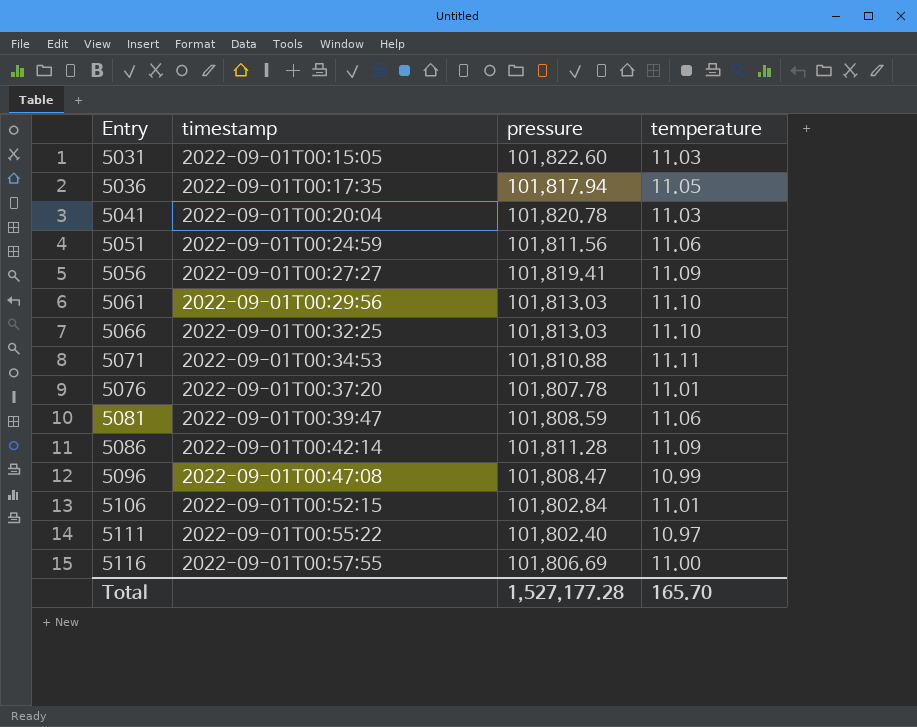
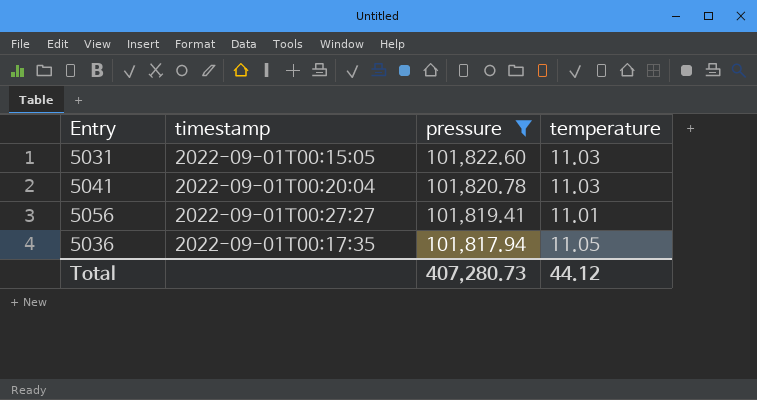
filter: none -> pressure >= 101,817.94
row order: Entry ascending -> pressure descending
5056 | temperature: 11.09 -> 11.01
Total | pressure: 1,527,177.28 -> 407,280.73
Total | temperature: 165.70 -> 44.12

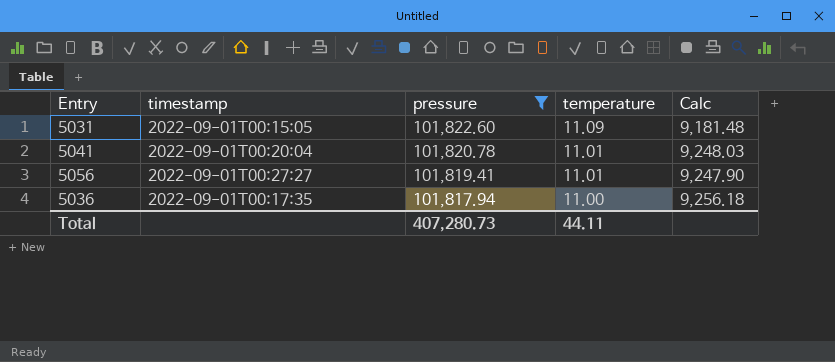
column Calc | formula: none -> [pressure] / [temperature]
5031 | temperature: 11.03 -> 11.09
5041 | temperature: 11.03 -> 11.01
5036 | temperature: 11.05 -> 11.00
Total | temperature: 44.12 -> 44.11

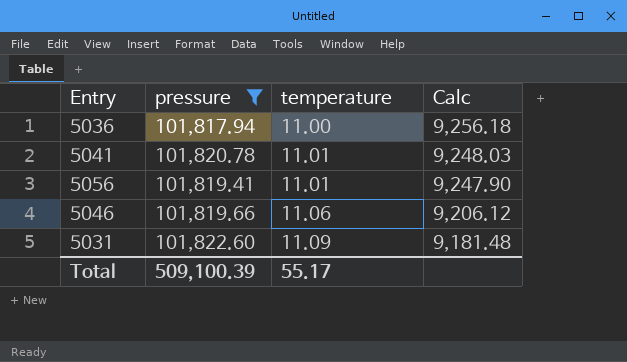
row order: pressure descending -> temperature ascending
column timestamp | position: 2 -> none
row 5046: none -> 101,819.66 | 11.06 | 9,206.12
Total | pressure: 407,280.73 -> 509,100.39
Total | temperature: 44.11 -> 55.17

